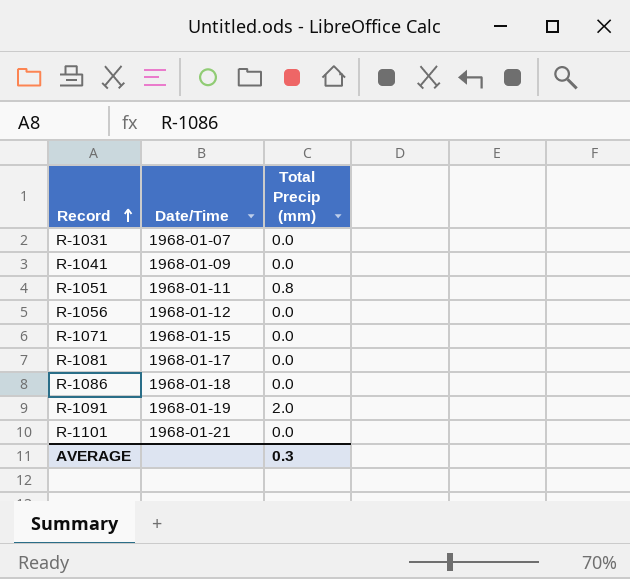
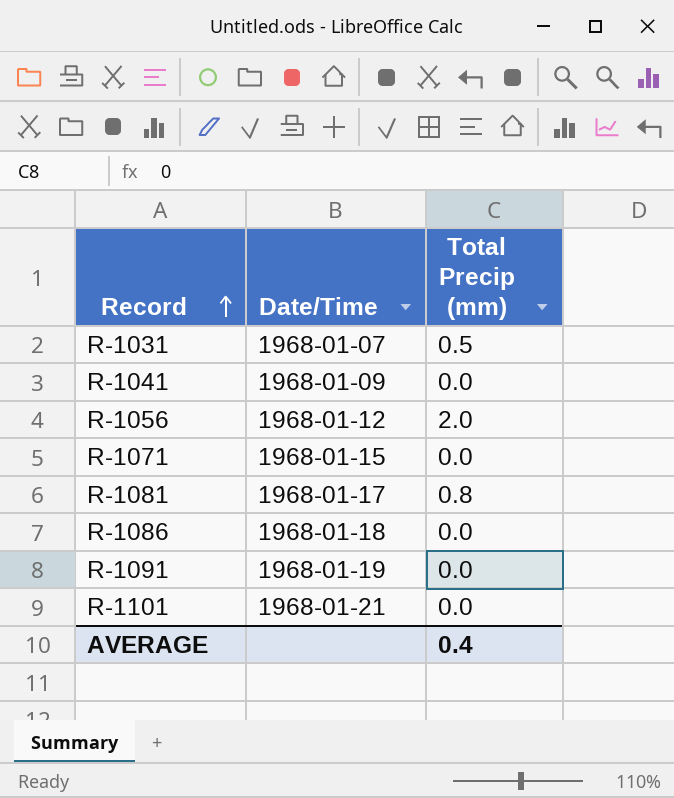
row R-1051: 1968-01-11 | 0.8 -> none
R-1031 | Total Precip (mm): 0.0 -> 0.5
R-1056 | Total Precip (mm): 0.0 -> 2.0
R-1081 | Total Precip (mm): 0.0 -> 0.8
R-1091 | Total Precip (mm): 2.0 -> 0.0
AVERAGE | Total Precip (mm): 0.3 -> 0.4

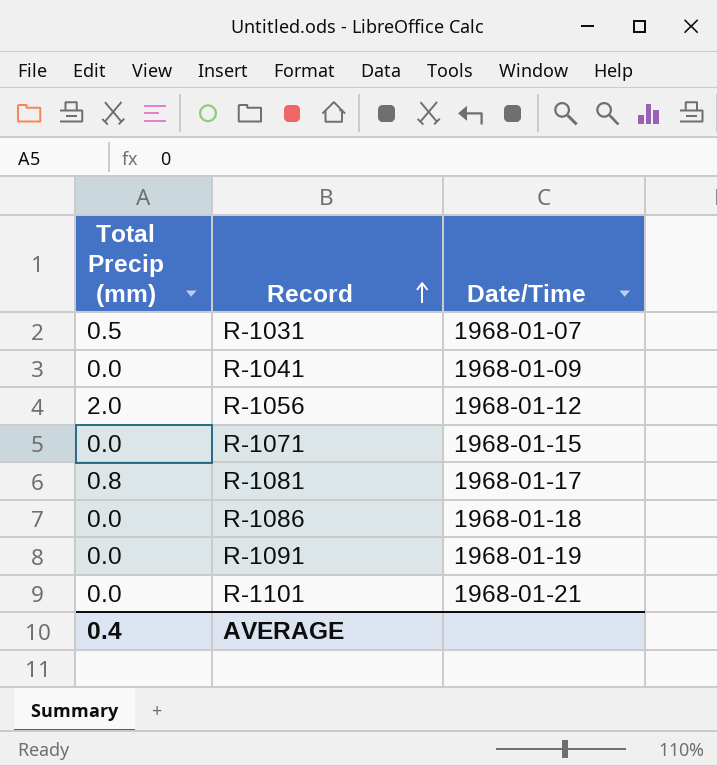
column Total Precip (mm) | position: 3 -> 1

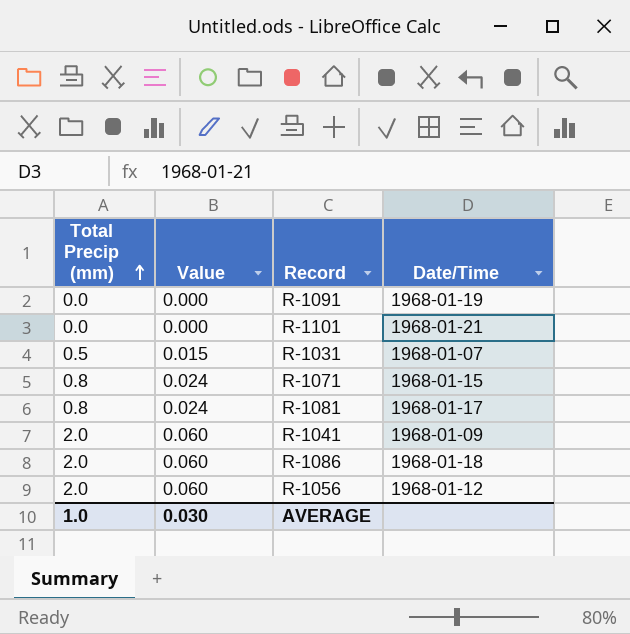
row order: Record ascending -> Total Precip (mm) ascending
column Value | formula: none -> [Total Precip (mm)] * 0.03
R-1071 | Total Precip (mm): 0.0 -> 0.8
R-1041 | Total Precip (mm): 0.0 -> 2.0
R-1086 | Total Precip (mm): 0.0 -> 2.0
AVERAGE | Total Precip (mm): 0.4 -> 1.0

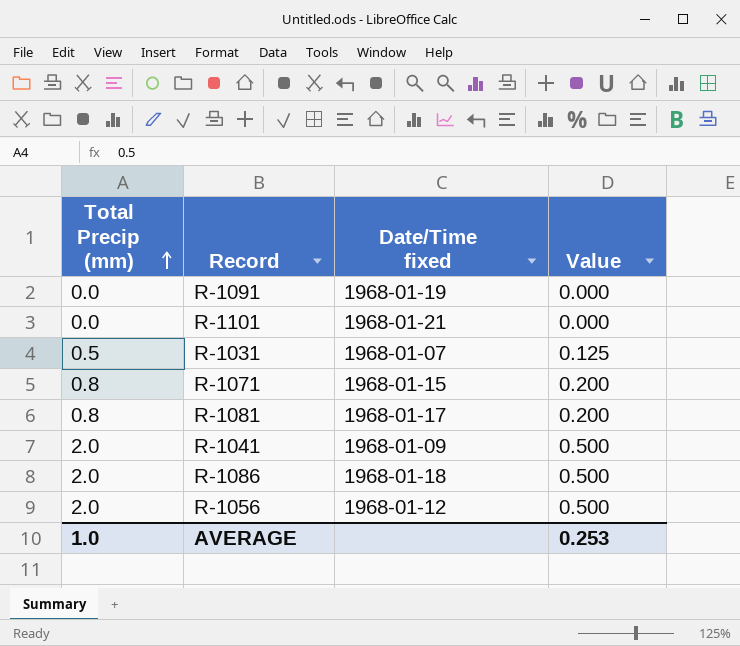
column name: Date/Time -> Date/Time fixed
column Value | formula: [Total Precip (mm)] * 0.03 -> [Total Precip (mm)] * 0.25
column Value | position: 2 -> 4
AVERAGE | Value: 0.030 -> 0.253

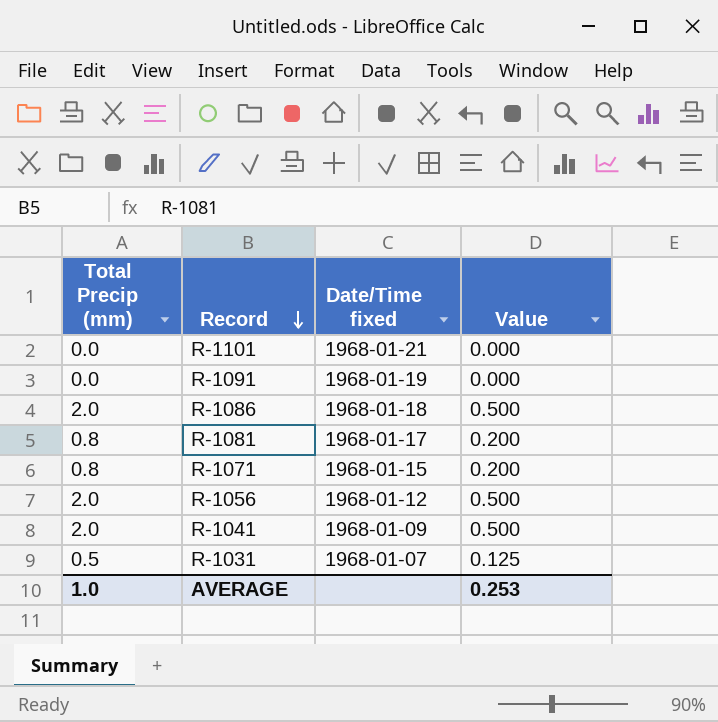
row order: Total Precip (mm) ascending -> Record descending

